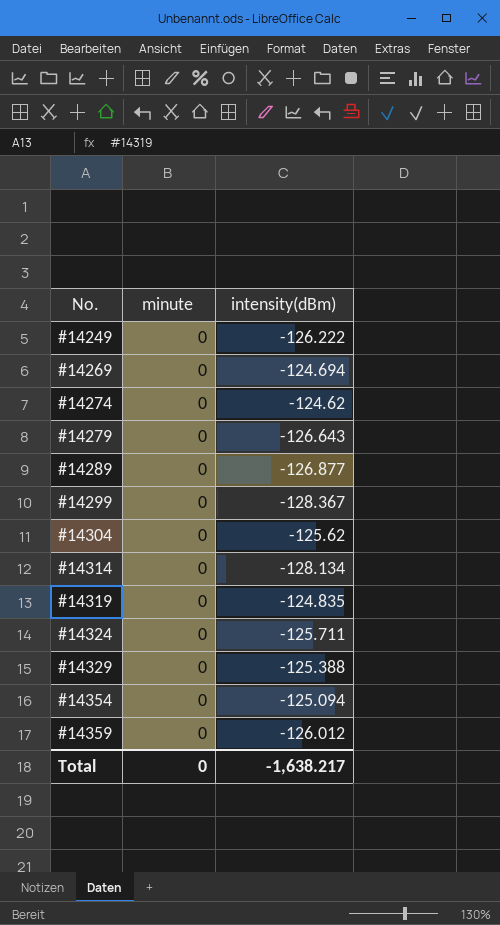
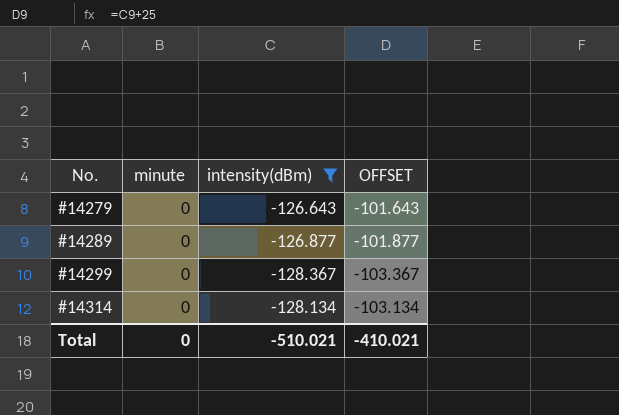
filter: none -> intensity(dBm) <= -126.643
column OFFSET | formula: none -> [intensity(dBm)] + 25
Total | intensity(dBm): -1,638.217 -> -510.021

